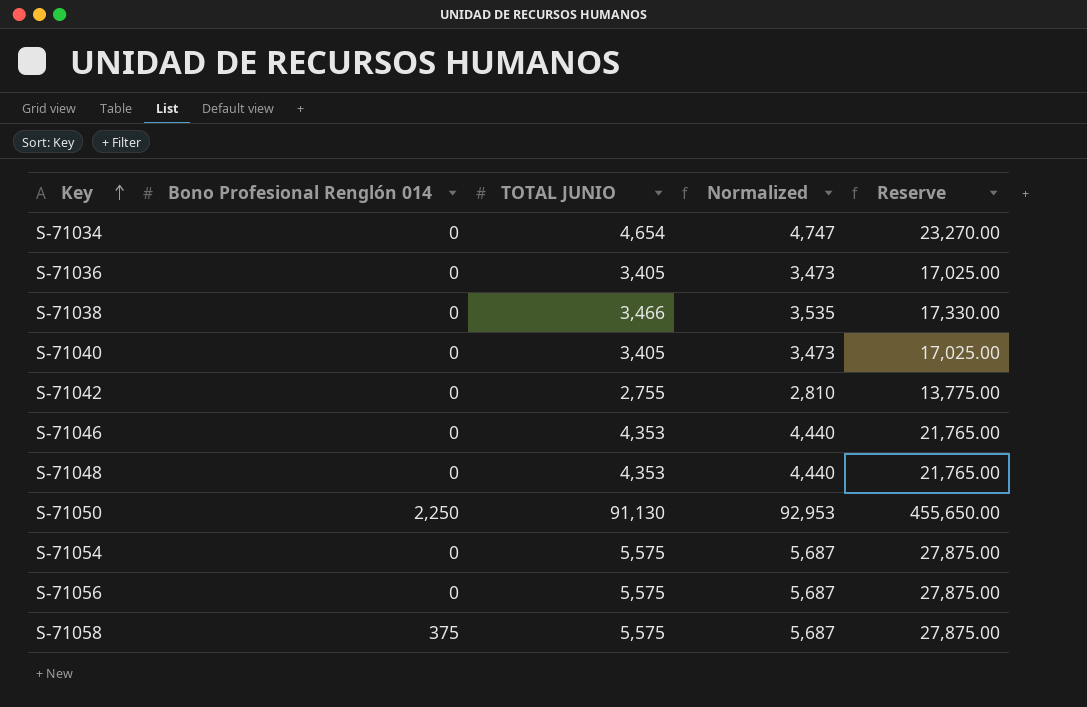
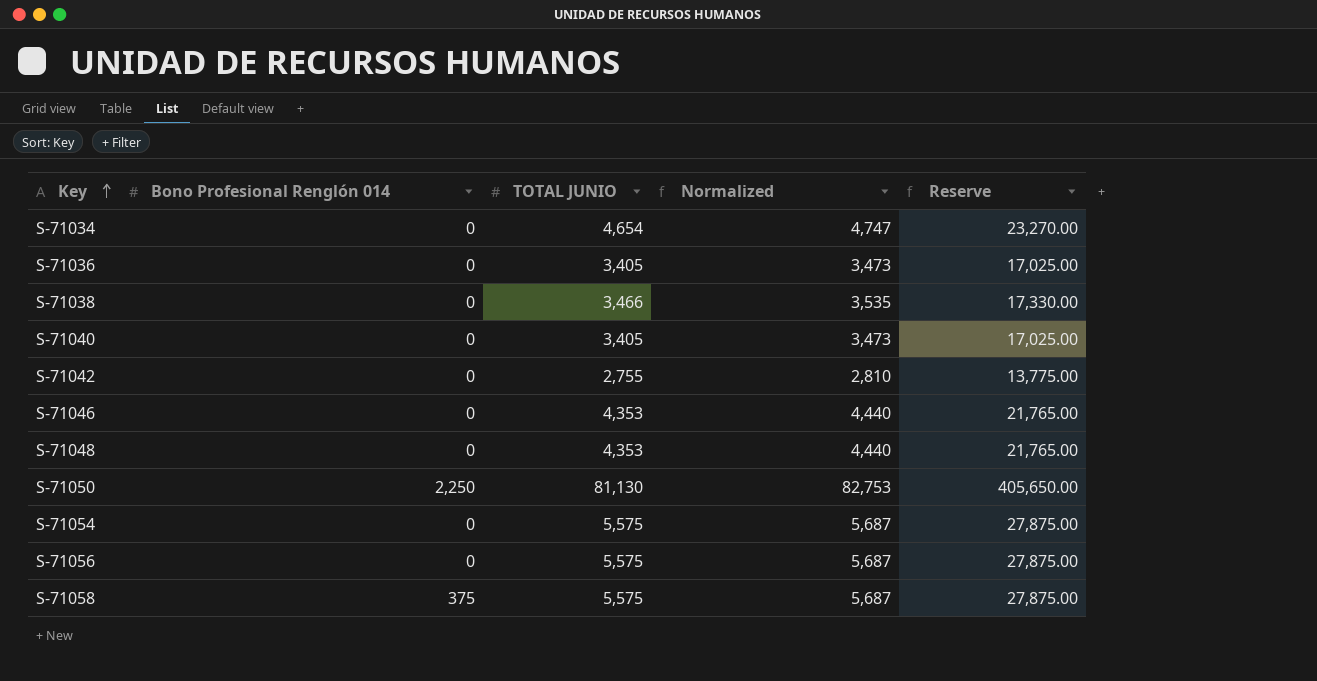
S-71050 | TOTAL JUNIO: 91,130 -> 81,130
S-71050 | Normalized: 92,953 -> 82,753
S-71050 | Reserve: 455,650.00 -> 405,650.00

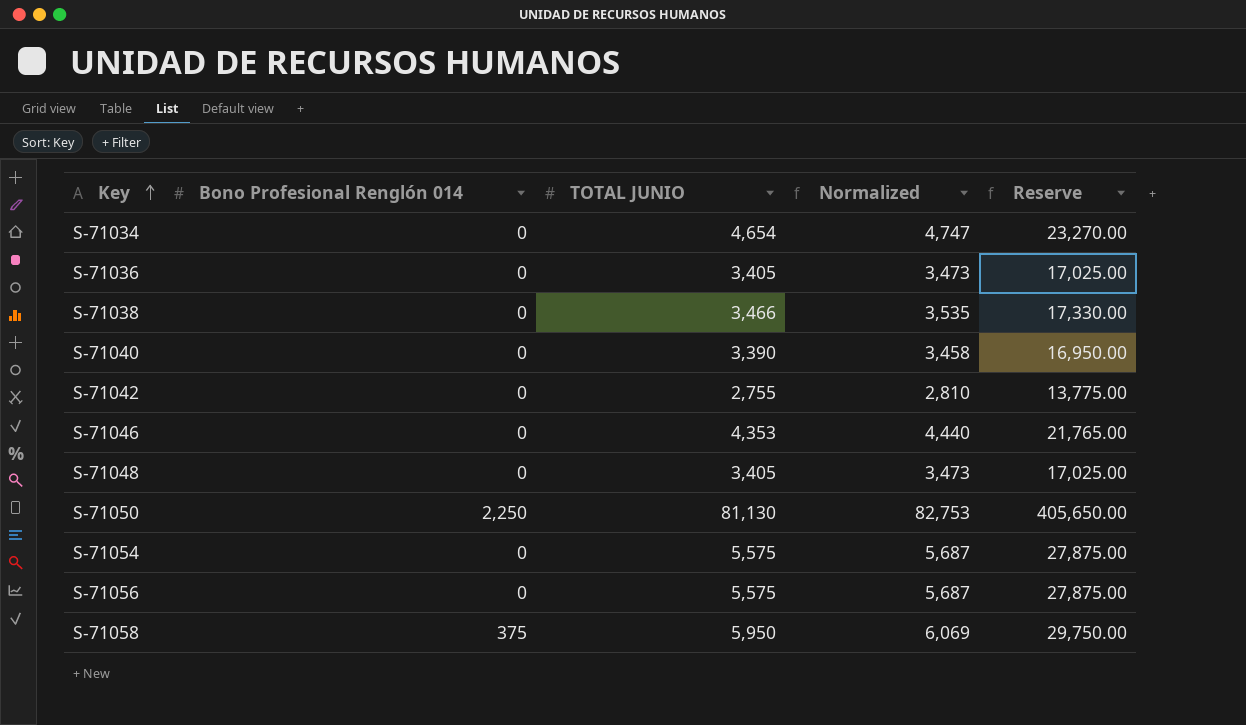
S-71040 | TOTAL JUNIO: 3,405 -> 3,390
S-71040 | Normalized: 3,473 -> 3,458
S-71040 | Reserve: 17,025.00 -> 16,950.00
S-71048 | TOTAL JUNIO: 4,353 -> 3,405
S-71048 | Normalized: 4,440 -> 3,473
S-71048 | Reserve: 21,765.00 -> 17,025.00
S-71058 | TOTAL JUNIO: 5,575 -> 5,950
S-71058 | Normalized: 5,687 -> 6,069
S-71058 | Reserve: 27,875.00 -> 29,750.00

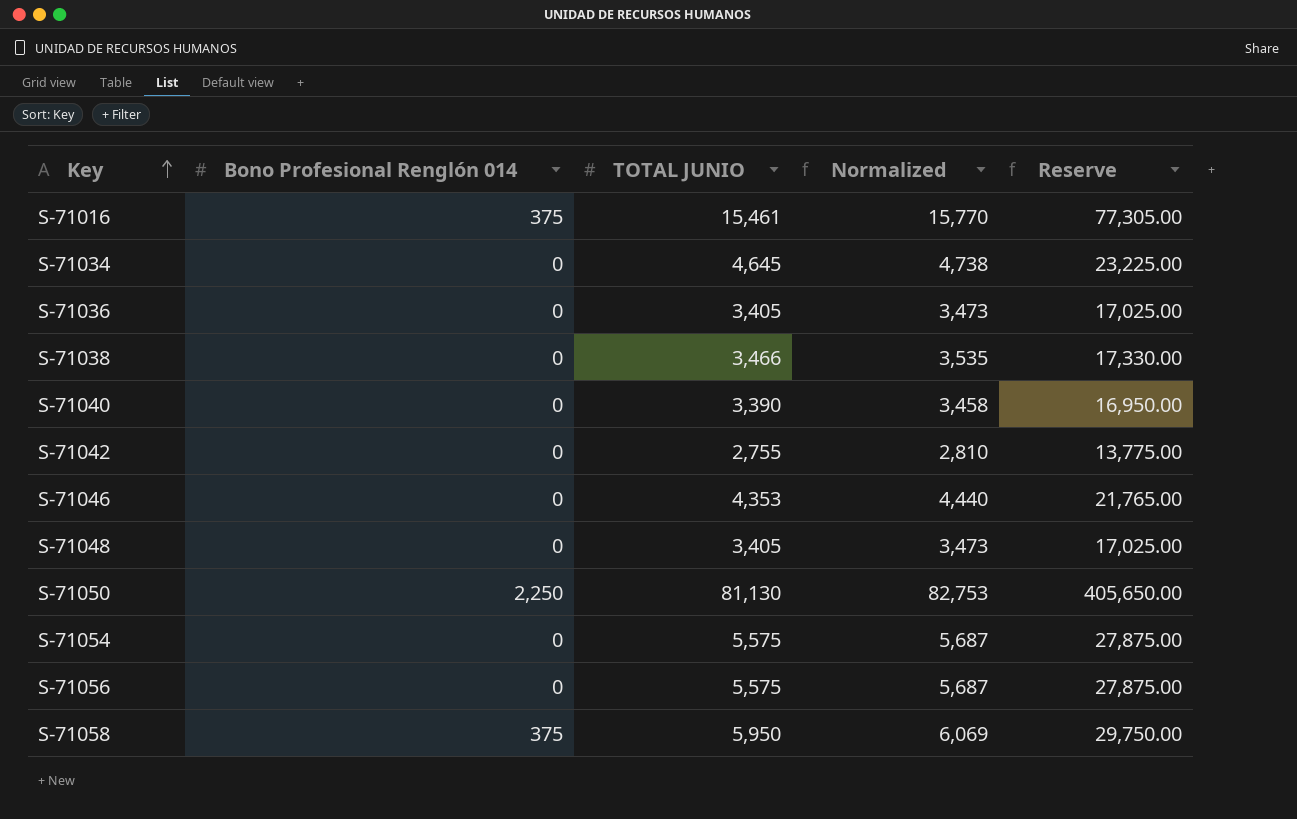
row S-71016: none -> 375 | 15,461 | 15,770 | 77,305.00
S-71034 | TOTAL JUNIO: 4,654 -> 4,645
S-71034 | Normalized: 4,747 -> 4,738
S-71034 | Reserve: 23,270.00 -> 23,225.00

